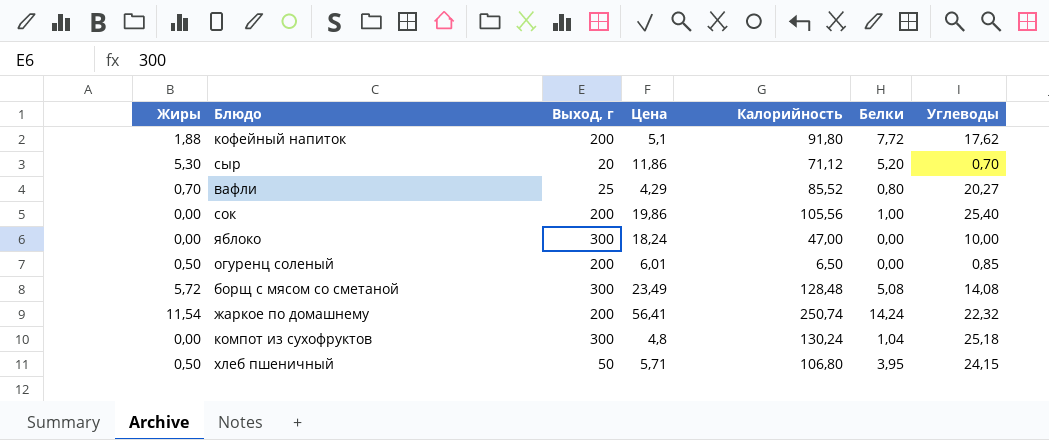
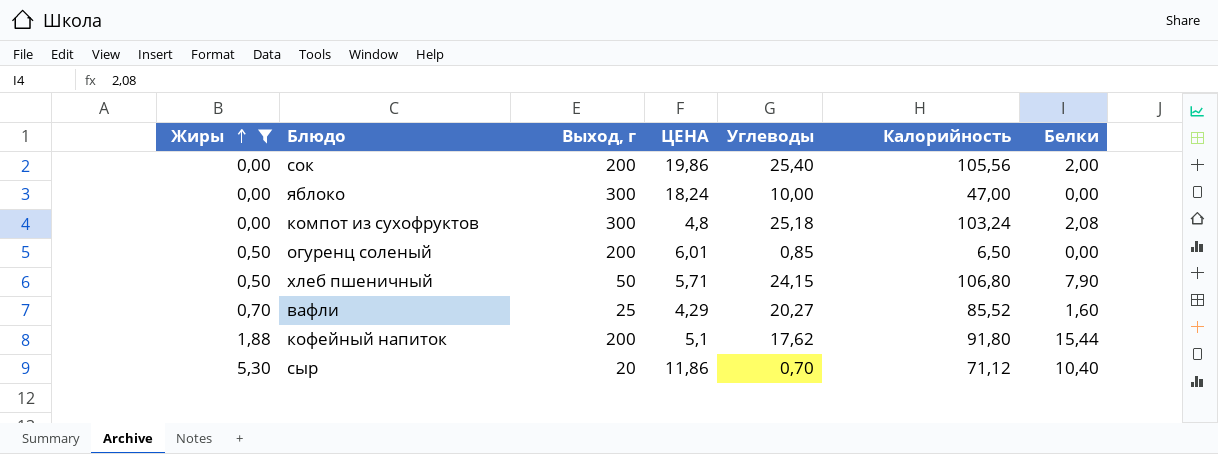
filter: none -> Жиры <= 5,30
row order: none -> Жиры ascending
column name: Цена -> ЦЕНА
column Углеводы | position: 7 -> 5
сок | Белки: 1,00 -> 2,00
компот из сухофруктов | Калорийность: 130,24 -> 103,24
компот из сухофруктов | Белки: 1,04 -> 2,08
хлеб пшеничный | Белки: 3,95 -> 7,90
вафли | Белки: 0,80 -> 1,60
кофейный напиток | Белки: 7,72 -> 15,44
сыр | Белки: 5,20 -> 10,40

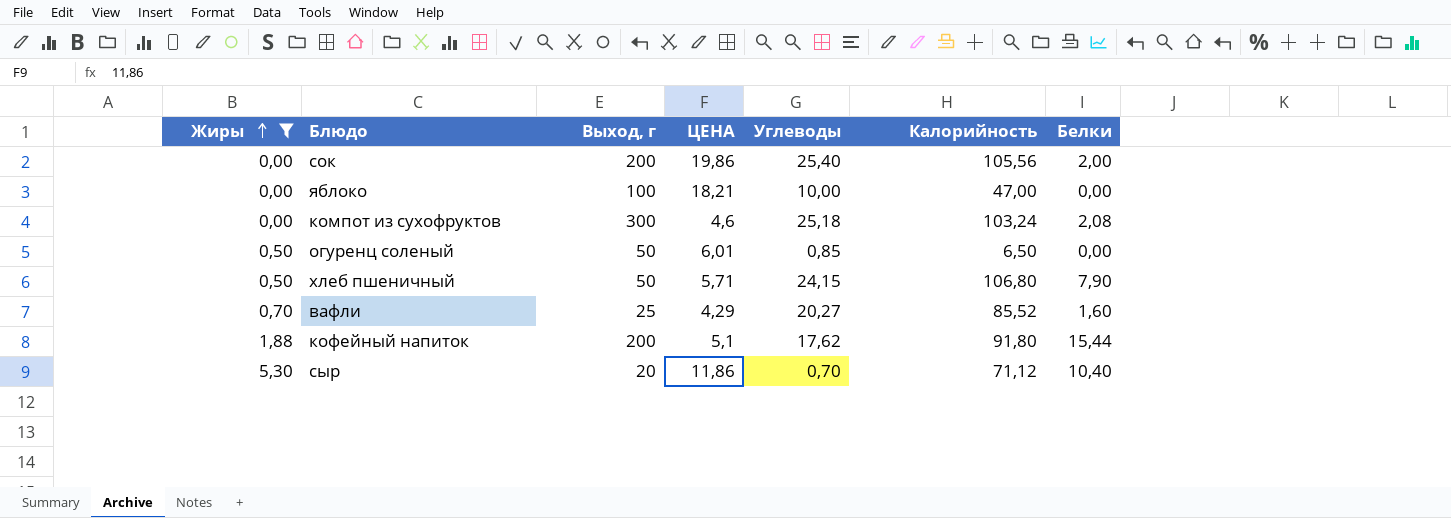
яблоко | Выход, г: 300 -> 100
яблоко | ЦЕНА: 18,24 -> 18,21
компот из сухофруктов | ЦЕНА: 4,8 -> 4,6
огуренц соленый | Выход, г: 200 -> 50

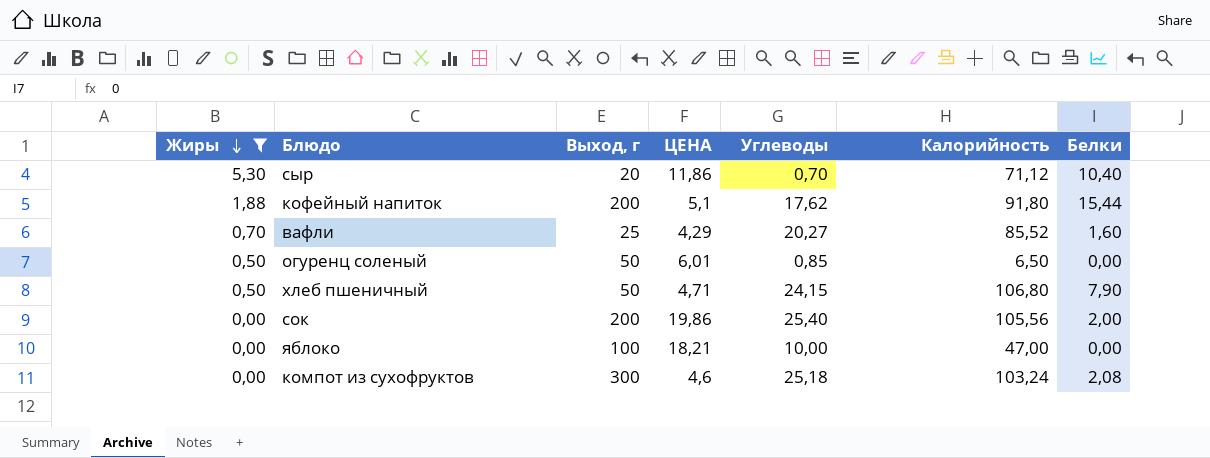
row order: Жиры ascending -> Жиры descending
хлеб пшеничный | ЦЕНА: 5,71 -> 4,71

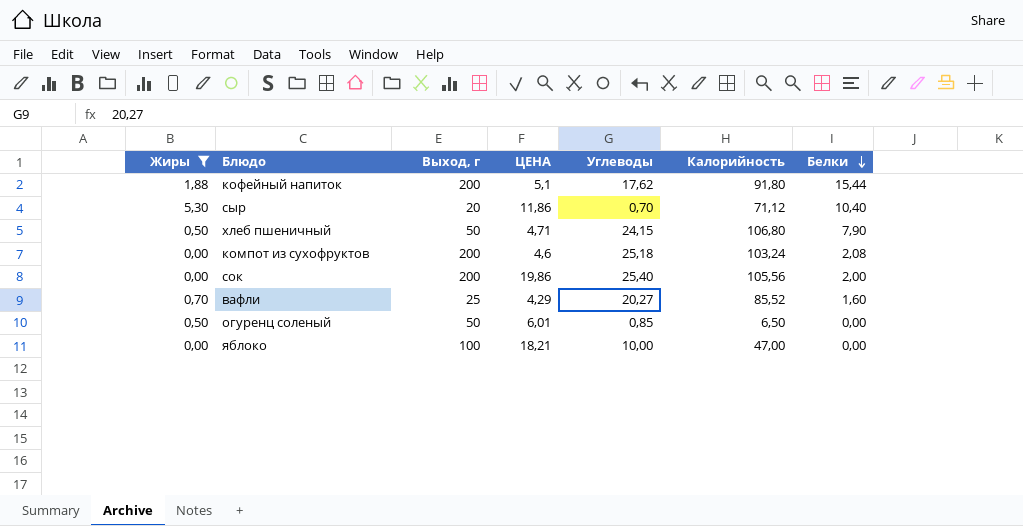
row order: Жиры descending -> Белки descending
компот из сухофруктов | Выход, г: 300 -> 200

